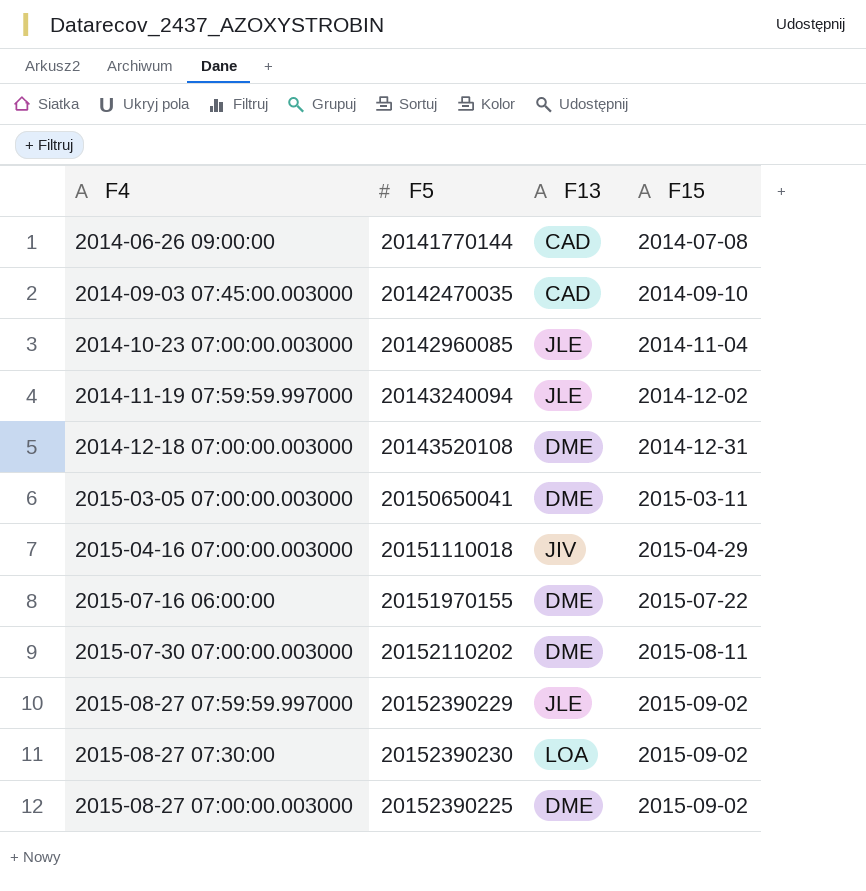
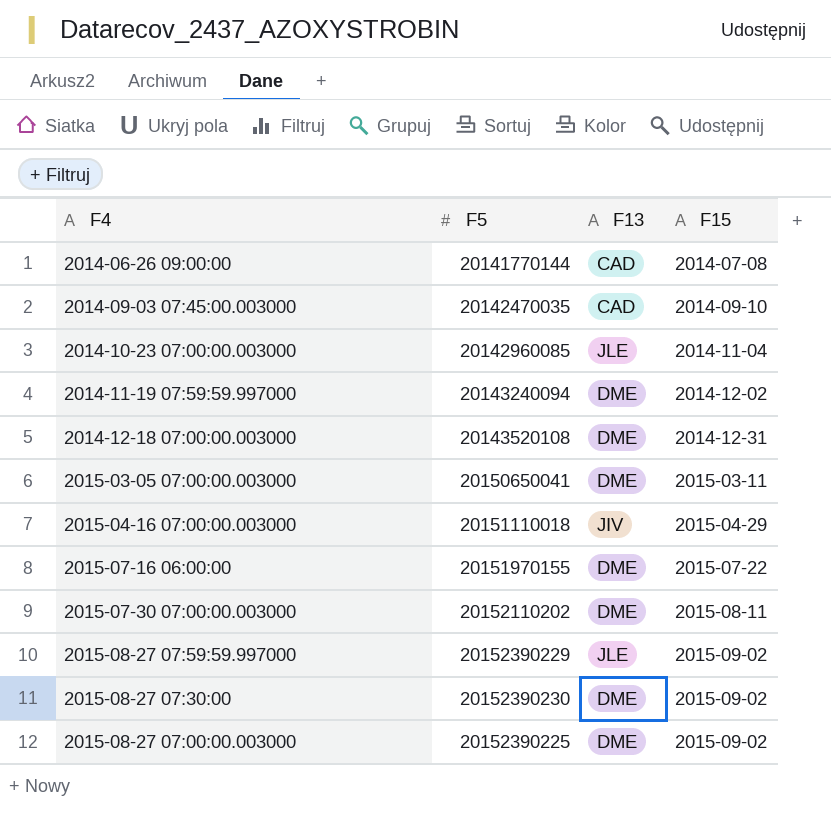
2014-11-19 07:59:59.997000 | F13: JLE -> DME
2015-08-27 07:30:00 | F13: LOA -> DME

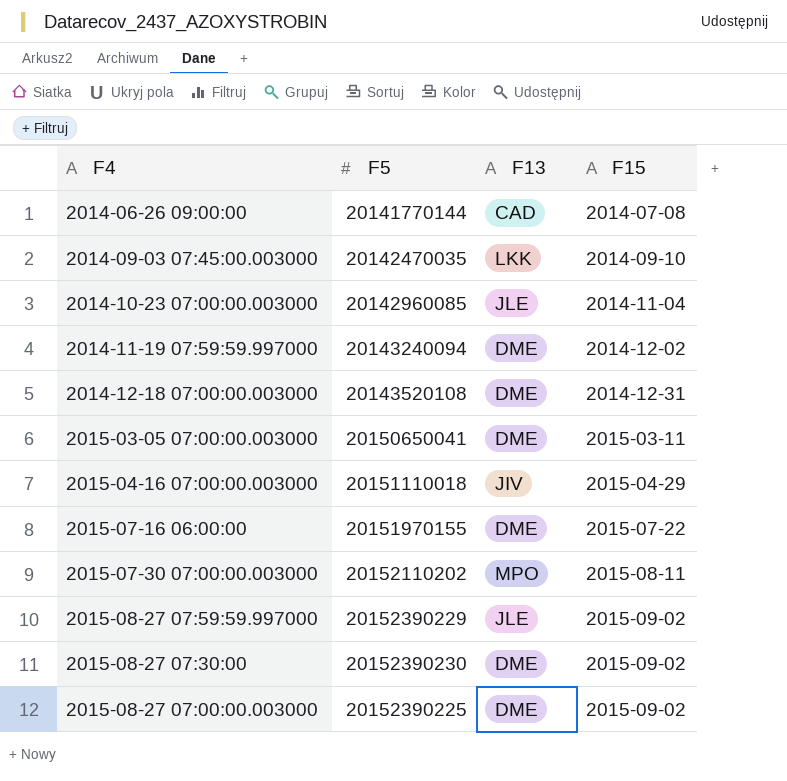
2014-09-03 07:45:00.003000 | F13: CAD -> LKK
2015-07-30 07:00:00.003000 | F13: DME -> MPO

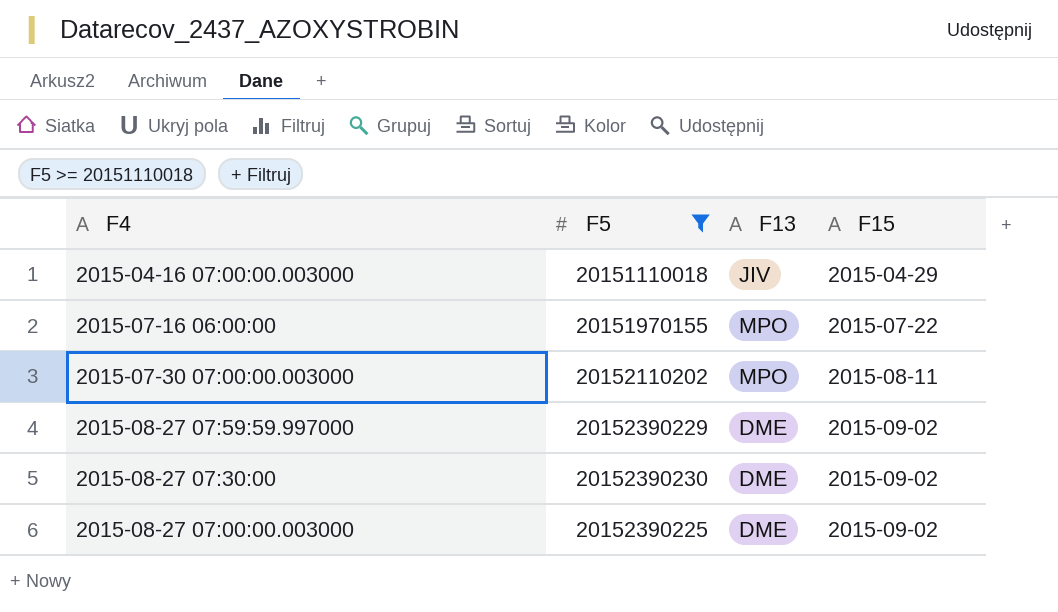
filter: none -> F5 >= 20151110018
2015-07-16 06:00:00 | F13: DME -> MPO
2015-08-27 07:59:59.997000 | F13: JLE -> DME

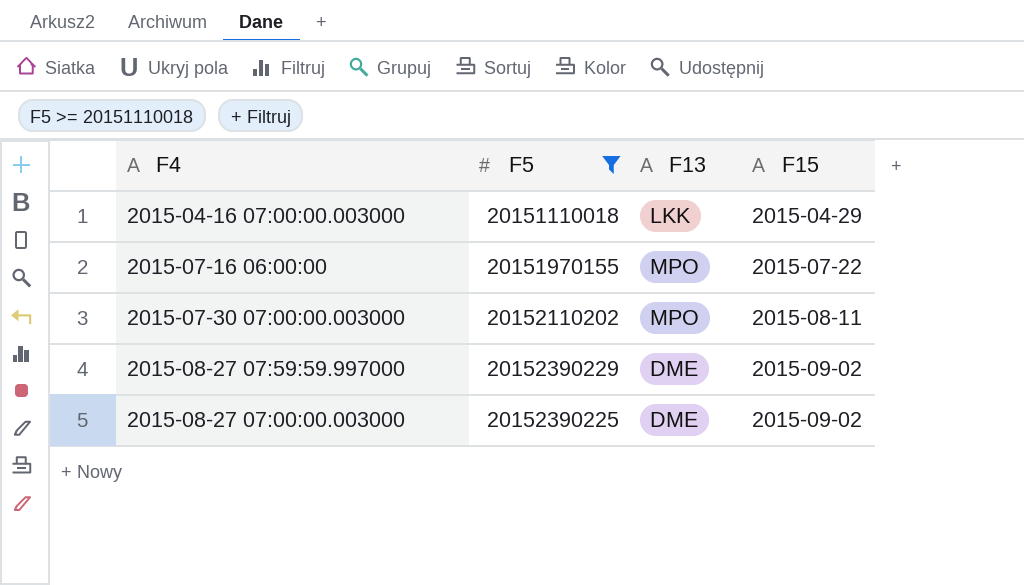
row 2015-08-27 07:30:00: 20152390230 | DME | 2015-09-02 -> none
2015-04-16 07:00:00.003000 | F13: JIV -> LKK

